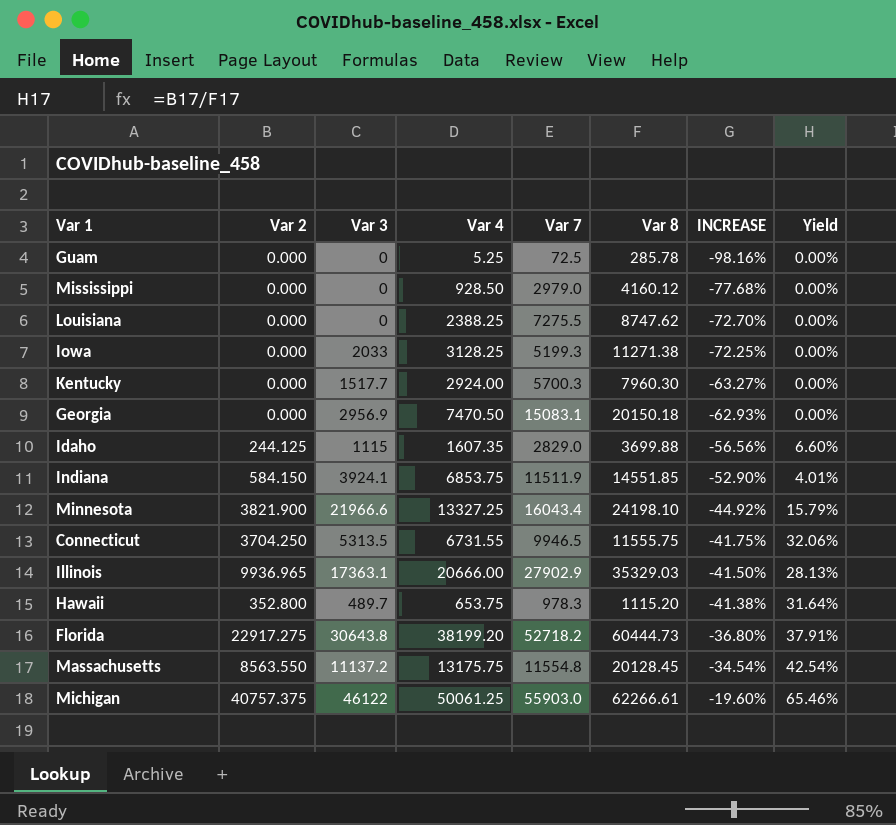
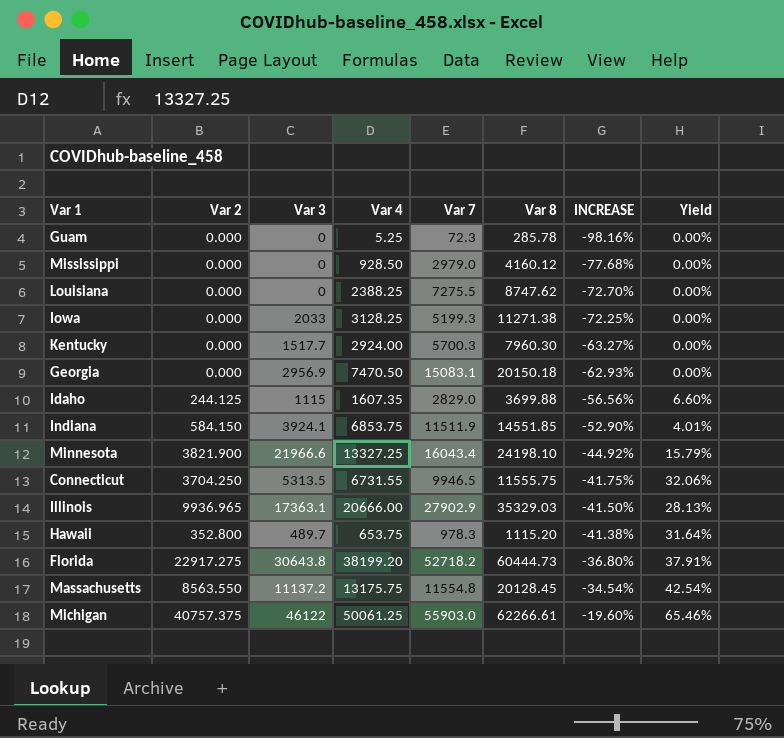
Guam | Var 7: 72.5 -> 72.3

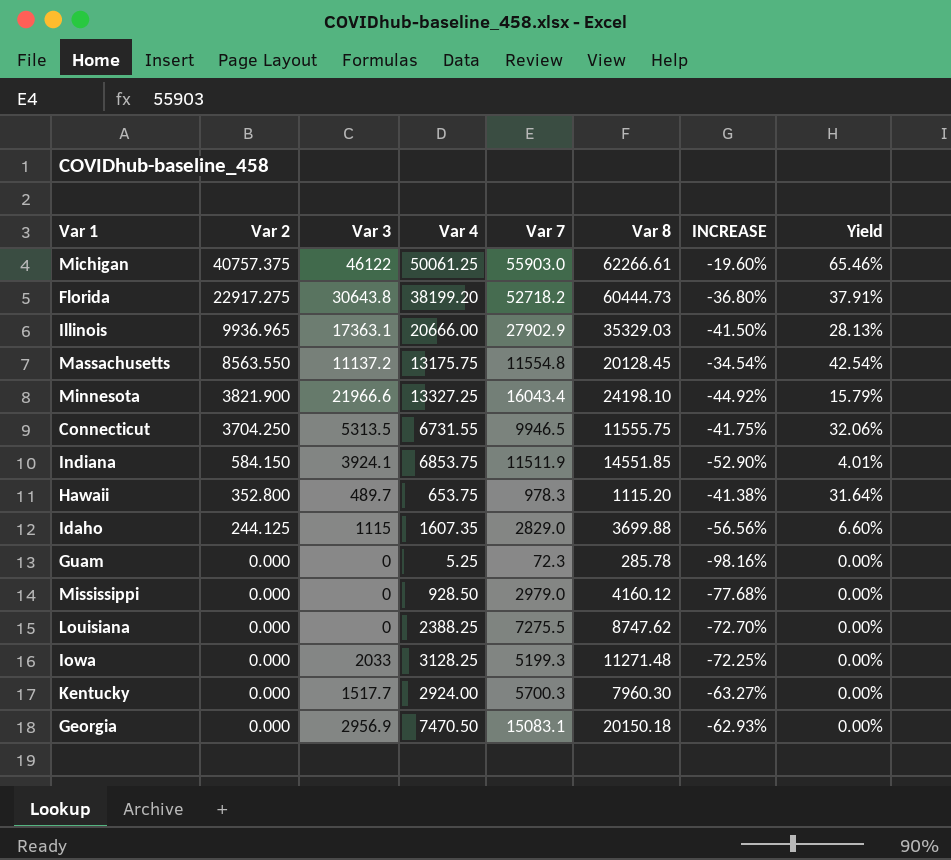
row order: INCREASE ascending -> Var 2 descending
Iowa | Var 8: 11271.38 -> 11271.48

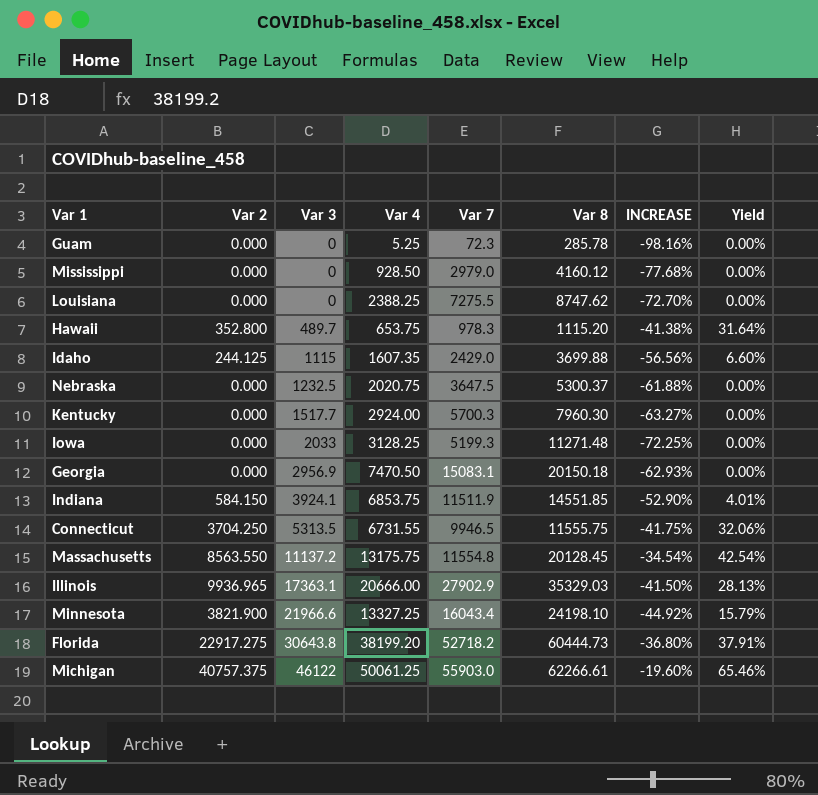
row order: Var 2 descending -> Var 3 ascending
Idaho | Var 7: 2829.0 -> 2429.0
row Nebraska: none -> 0.000 | 1232.5 | 2020.75 | 3647.5 | 5300.37 | -61.88% | 0.00%

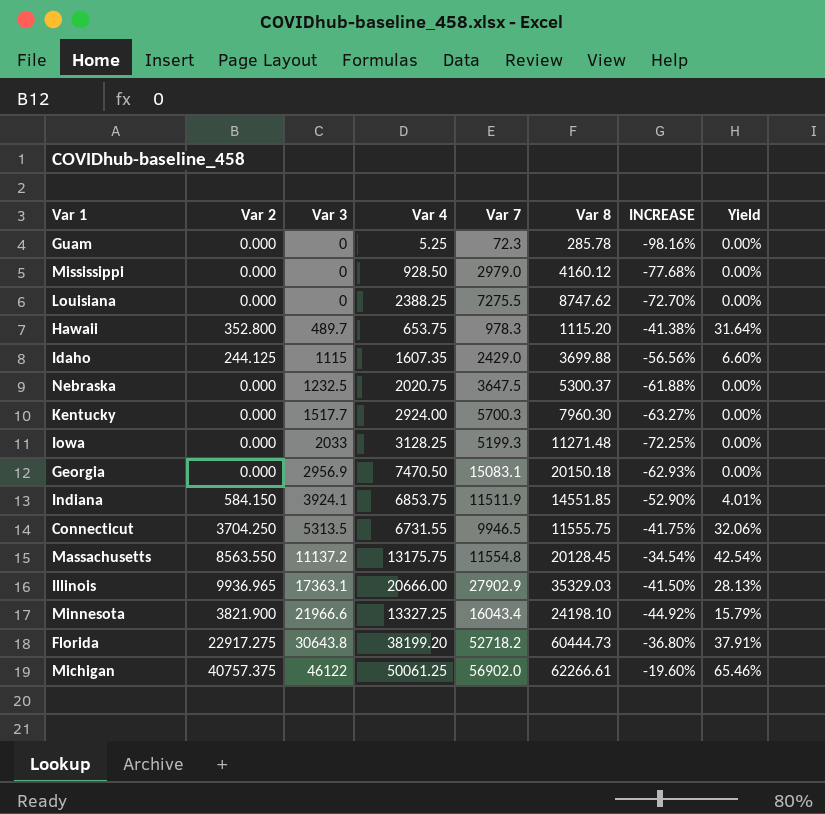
Michigan | Var 7: 55903.0 -> 56902.0

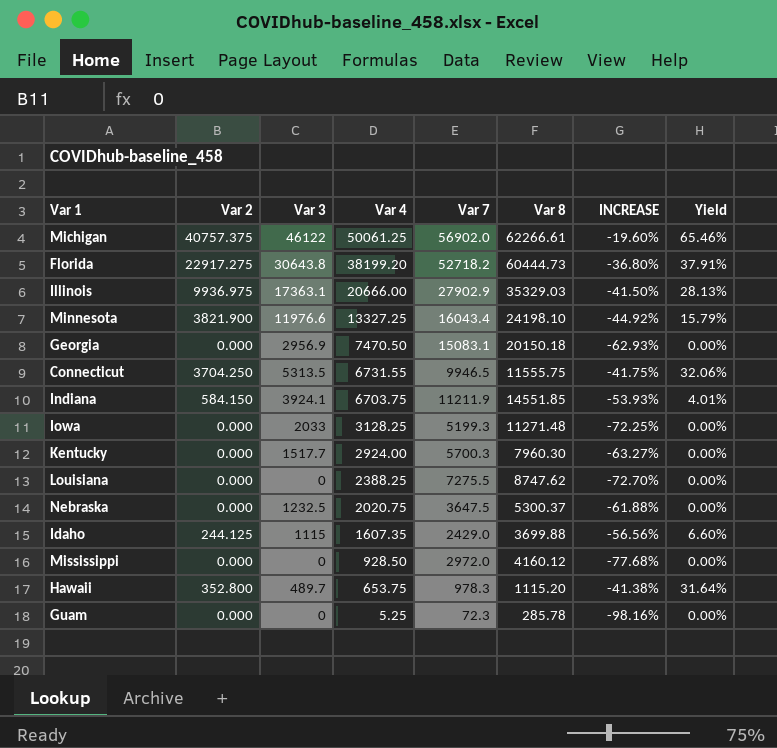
row order: Var 3 ascending -> Var 4 descending
row Massachusetts: 8563.550 | 11137.2 | 13175.75 | 11554.8 | 20128.45 | -34.54% | 42.54% -> none
Illinois | Var 2: 9936.965 -> 9936.975
Minnesota | Var 3: 21966.6 -> 11976.6
Indiana | Var 4: 6853.75 -> 6703.75
Indiana | Var 7: 11511.9 -> 11211.9
Indiana | INCREASE: -52.90% -> -53.93%
Mississippi | Var 7: 2979.0 -> 2972.0

